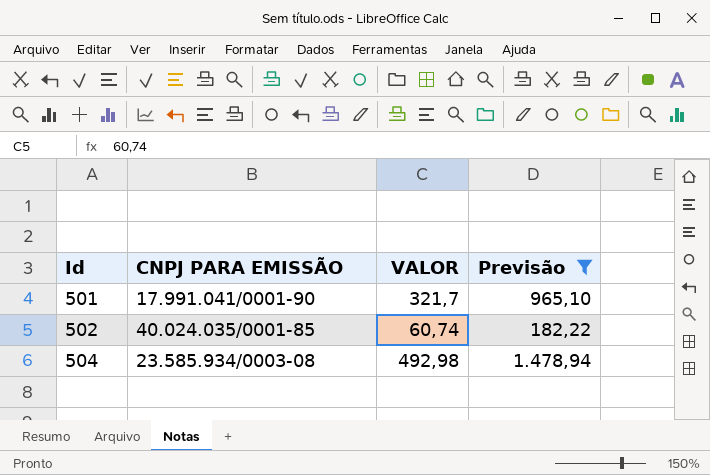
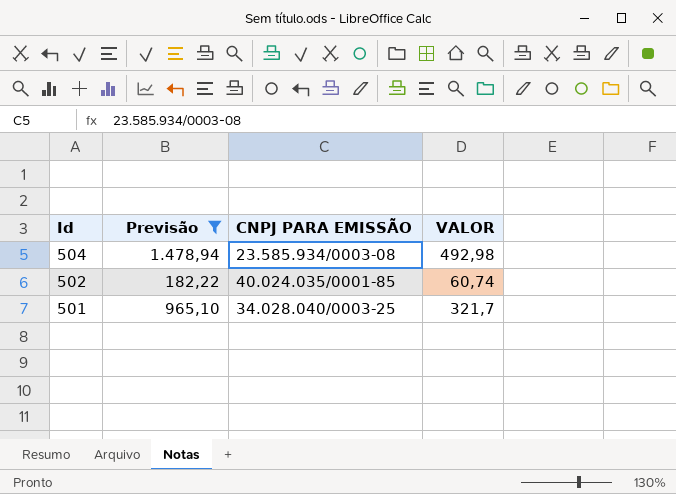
row order: Id ascending -> Id descending
column Previsão | position: 4 -> 2
501 | CNPJ PARA EMISSÃO: 17.991.041/0001-90 -> 34.028.040/0003-25

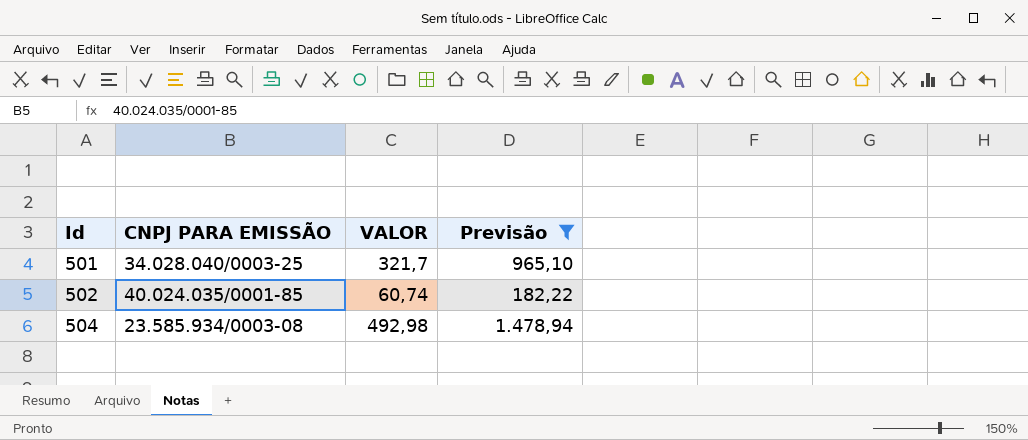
row order: Id descending -> Id ascending
column Previsão | position: 2 -> 4

